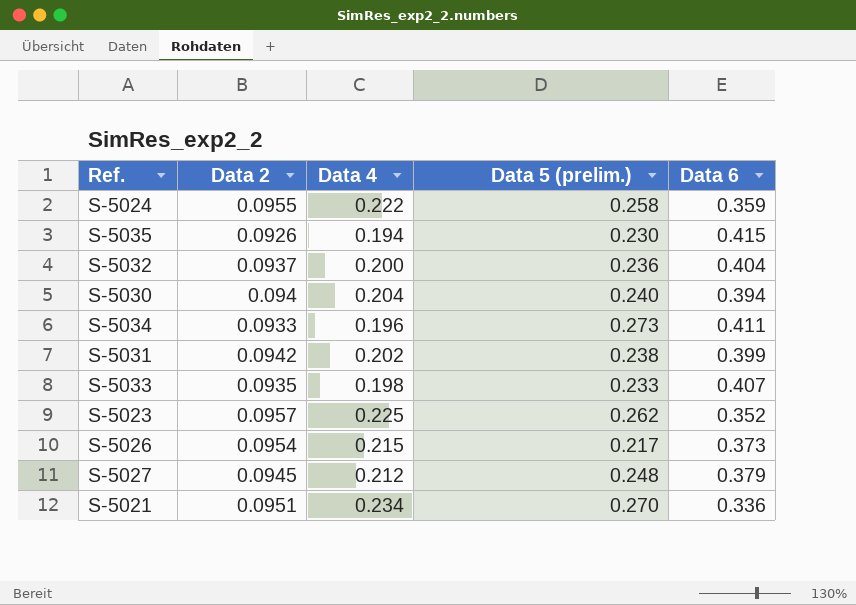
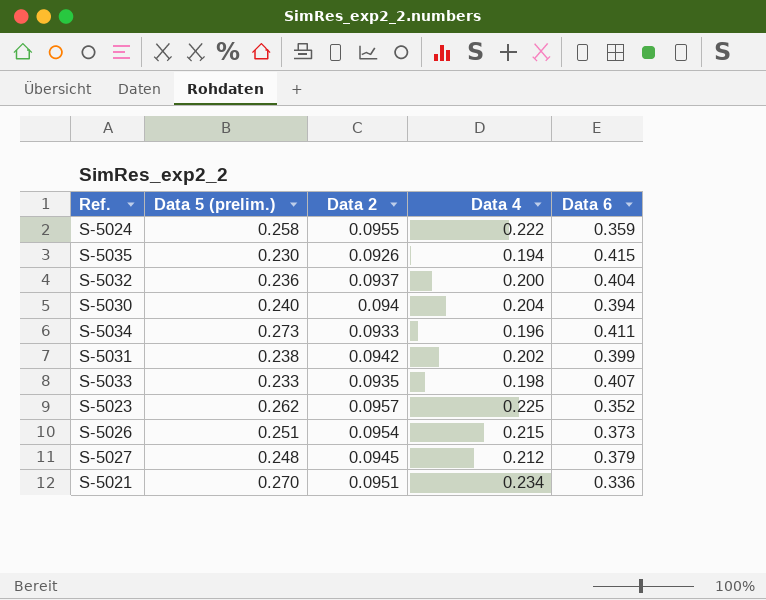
column Data 5 (prelim.) | position: 4 -> 2
S-5026 | Data 5 (prelim.): 0.217 -> 0.251

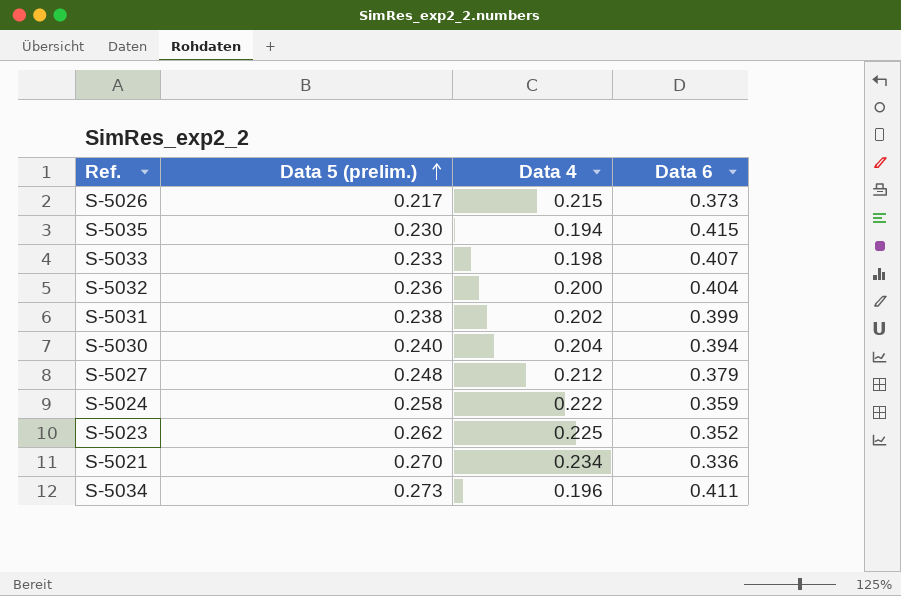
row order: none -> Data 5 (prelim.) ascending
column Data 2 | position: 3 -> none
S-5026 | Data 5 (prelim.): 0.251 -> 0.217

